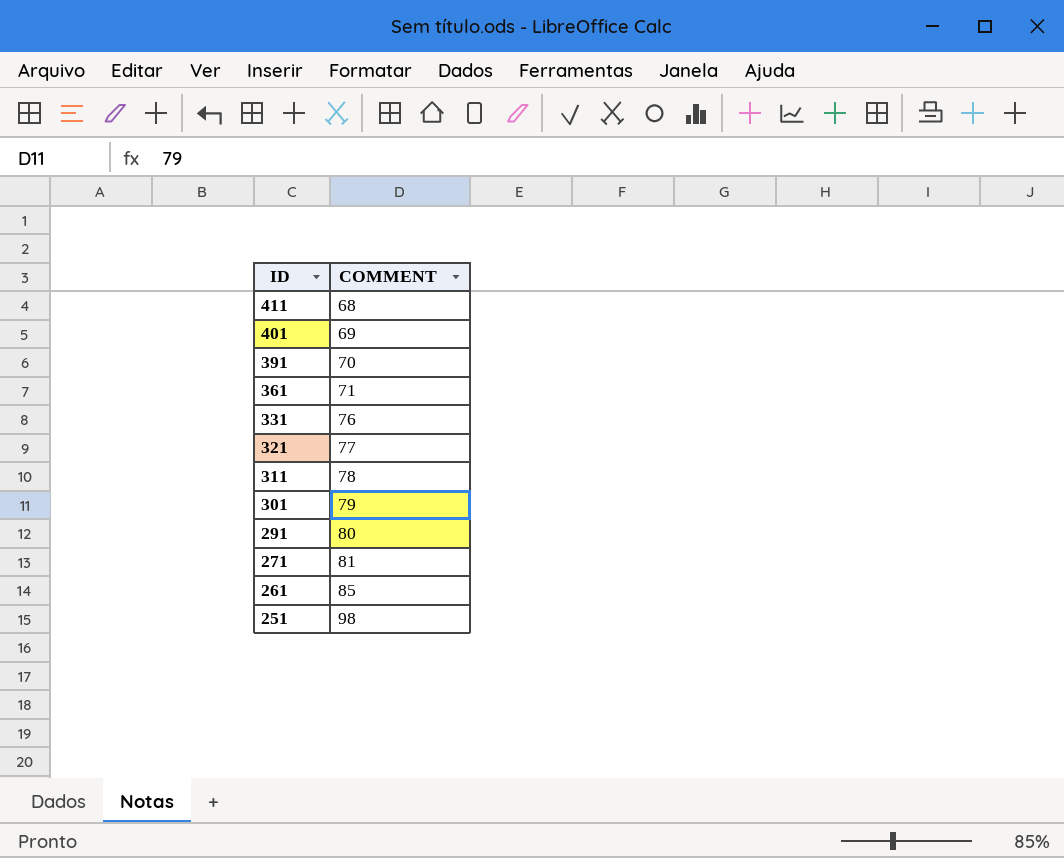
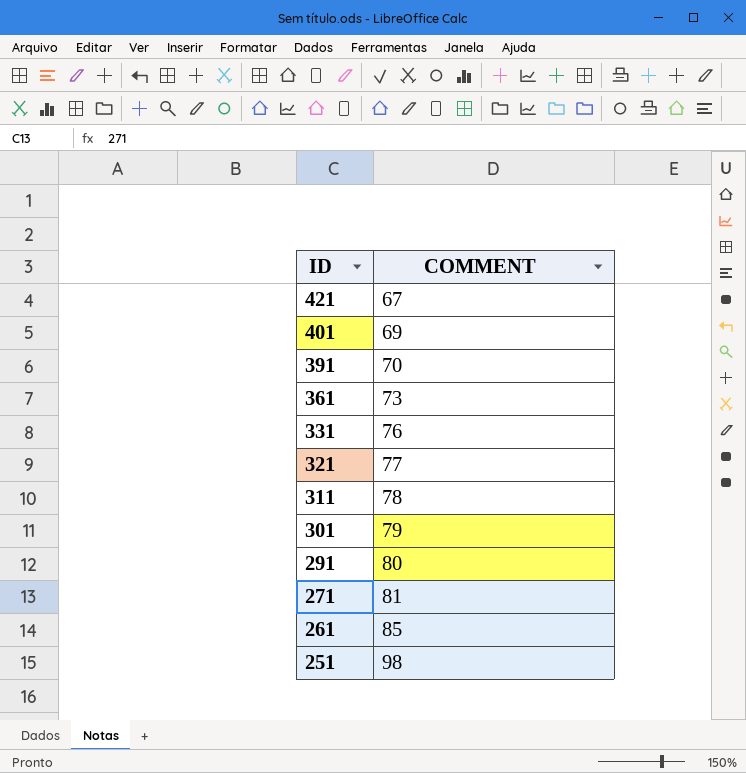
row 411: 68 -> none
row 421: none -> 67
361 | COMMENT: 71 -> 73

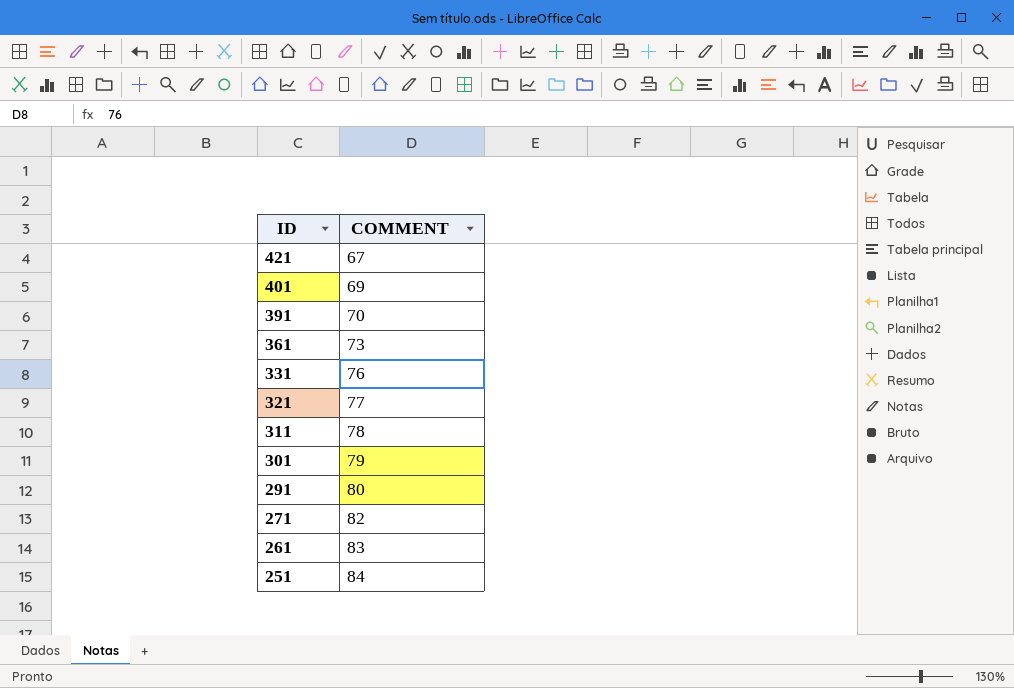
271 | COMMENT: 81 -> 82
261 | COMMENT: 85 -> 83
251 | COMMENT: 98 -> 84

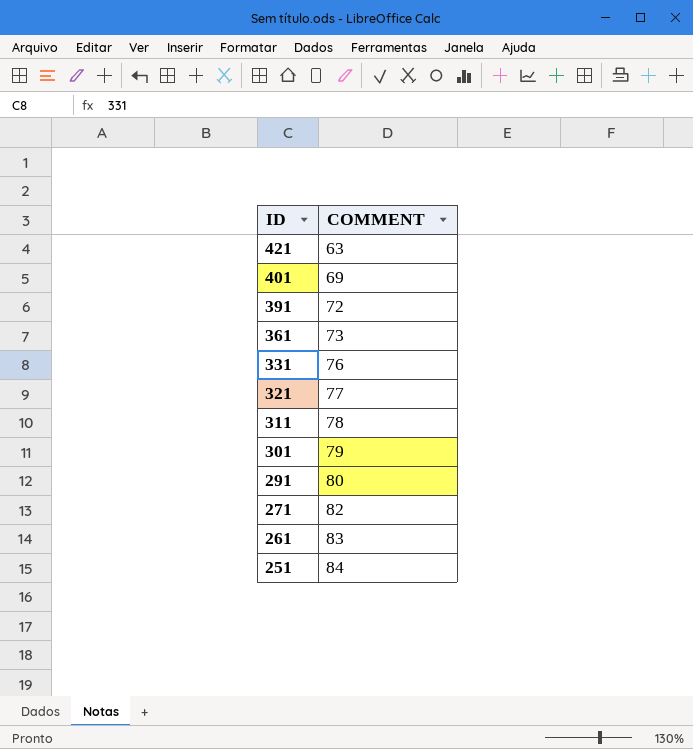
421 | COMMENT: 67 -> 63
391 | COMMENT: 70 -> 72

